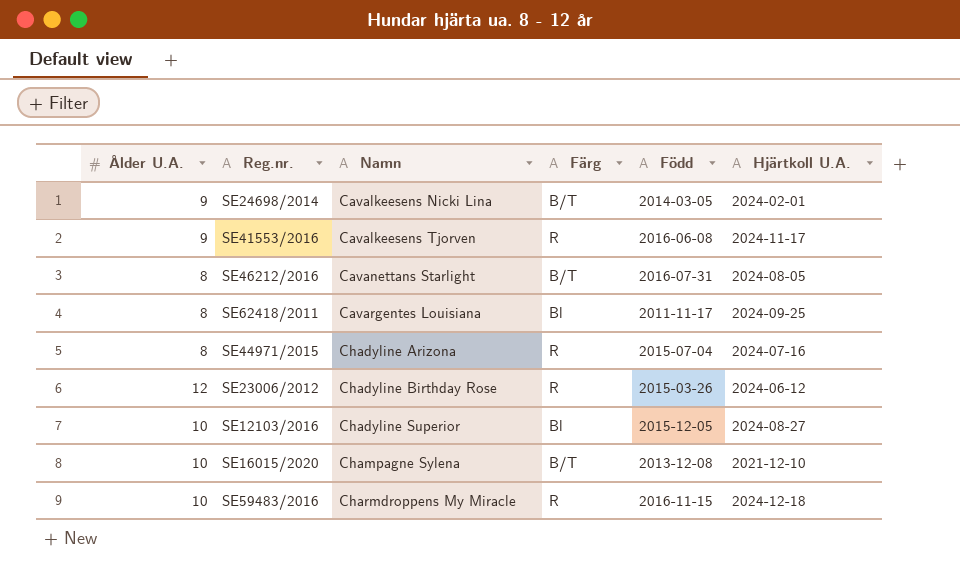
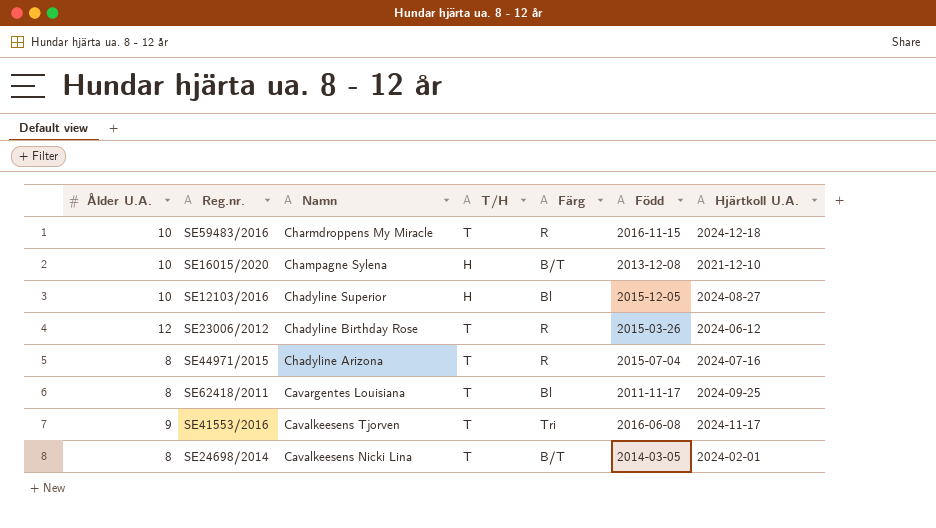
row order: Namn ascending -> Namn descending
column T/H | position: none -> 4
row SE46212/2016: 8 | Cavanettans Starlight | B/T | 2016-07-31 | 2024-08-05 -> none
SE41553/2016 | Färg: R -> Tri
SE24698/2014 | Ålder U.A.: 9 -> 8

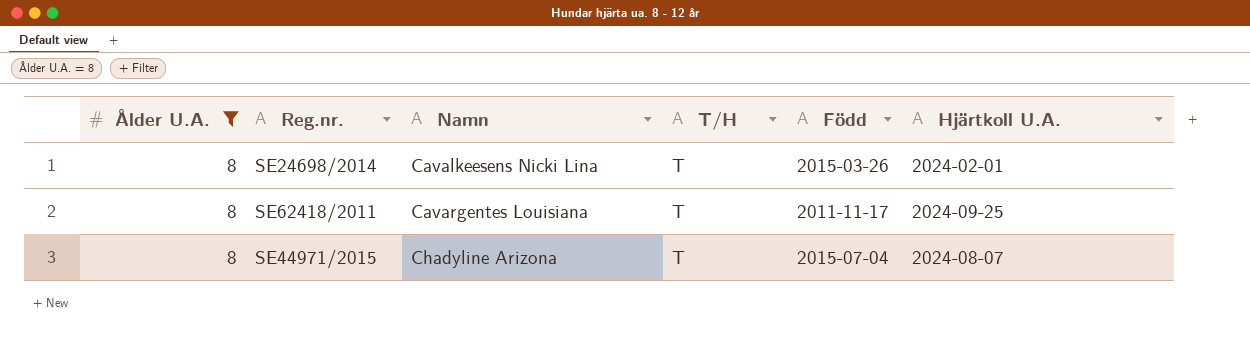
filter: none -> Ålder U.A. = 8
row order: Namn descending -> Namn ascending
column Färg | position: 5 -> none
SE24698/2014 | Född: 2014-03-05 -> 2015-03-26
SE44971/2015 | Hjärtkoll U.A.: 2024-07-16 -> 2024-08-07

